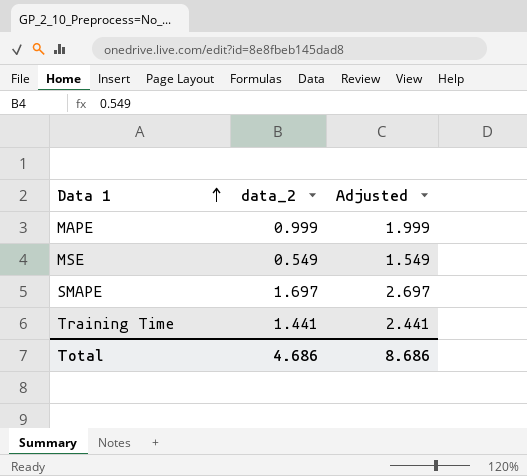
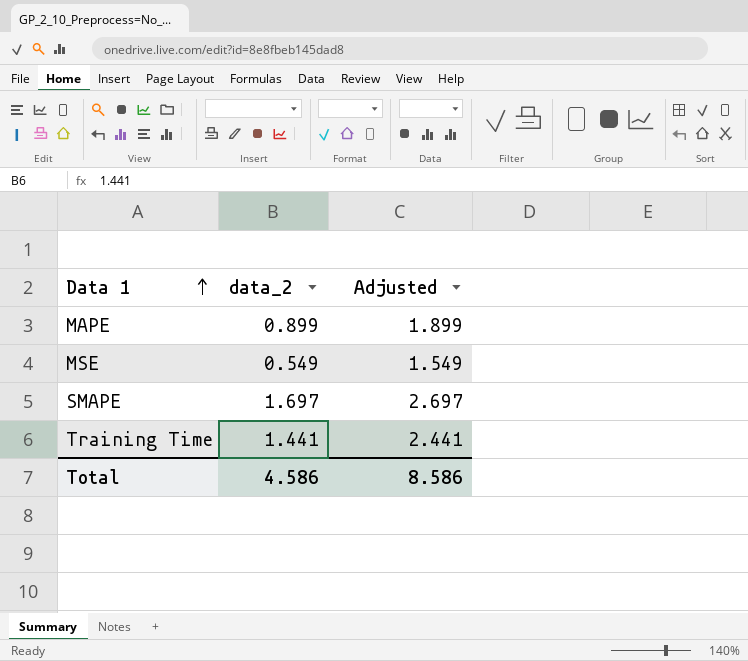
MAPE | data_2: 0.999 -> 0.899
MAPE | Adjusted: 1.999 -> 1.899
Total | data_2: 4.686 -> 4.586
Total | Adjusted: 8.686 -> 8.586

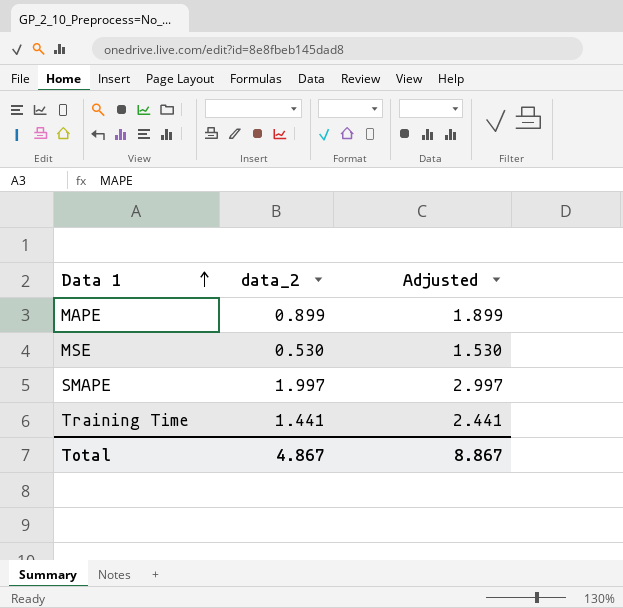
MSE | data_2: 0.549 -> 0.530
MSE | Adjusted: 1.549 -> 1.530
SMAPE | data_2: 1.697 -> 1.997
SMAPE | Adjusted: 2.697 -> 2.997
Total | data_2: 4.586 -> 4.867
Total | Adjusted: 8.586 -> 8.867

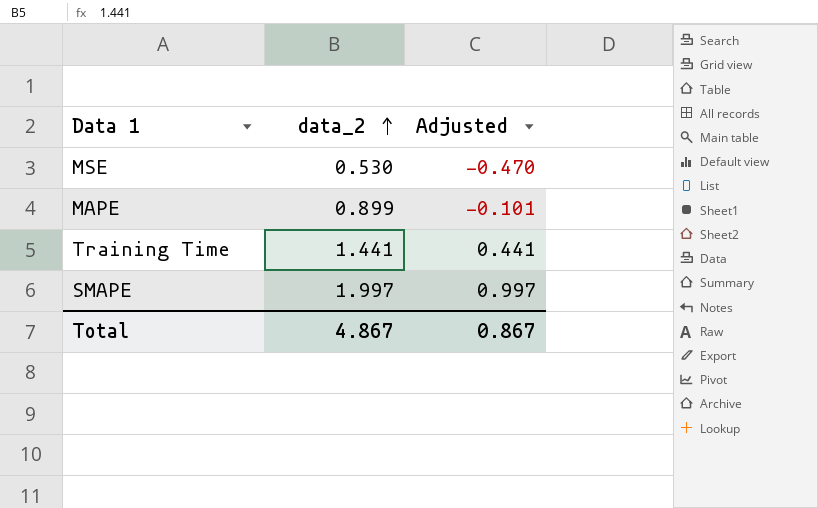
row order: Data 1 ascending -> data_2 ascending
column Adjusted | formula: [data_2] + 1 -> [data_2] - 1
Total | Adjusted: 8.867 -> 0.867

